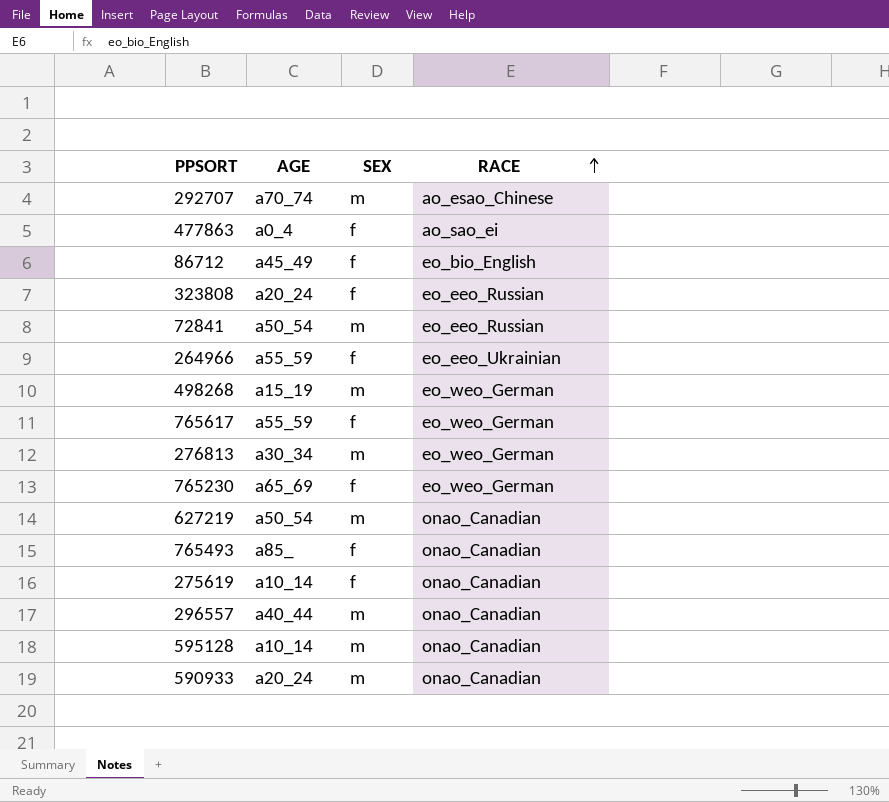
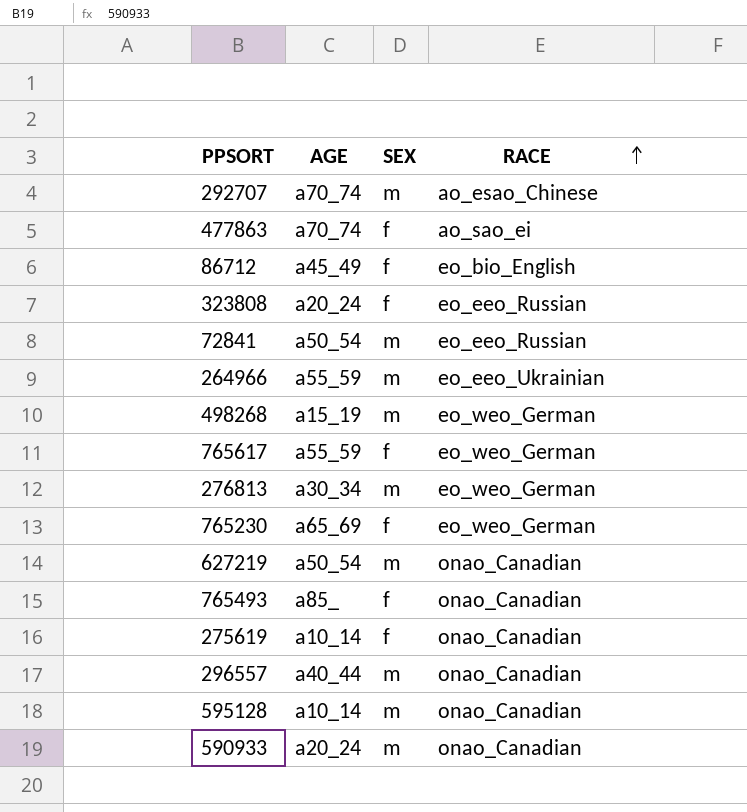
477863 | AGE: a0_4 -> a70_74
264966 | SEX: f -> m

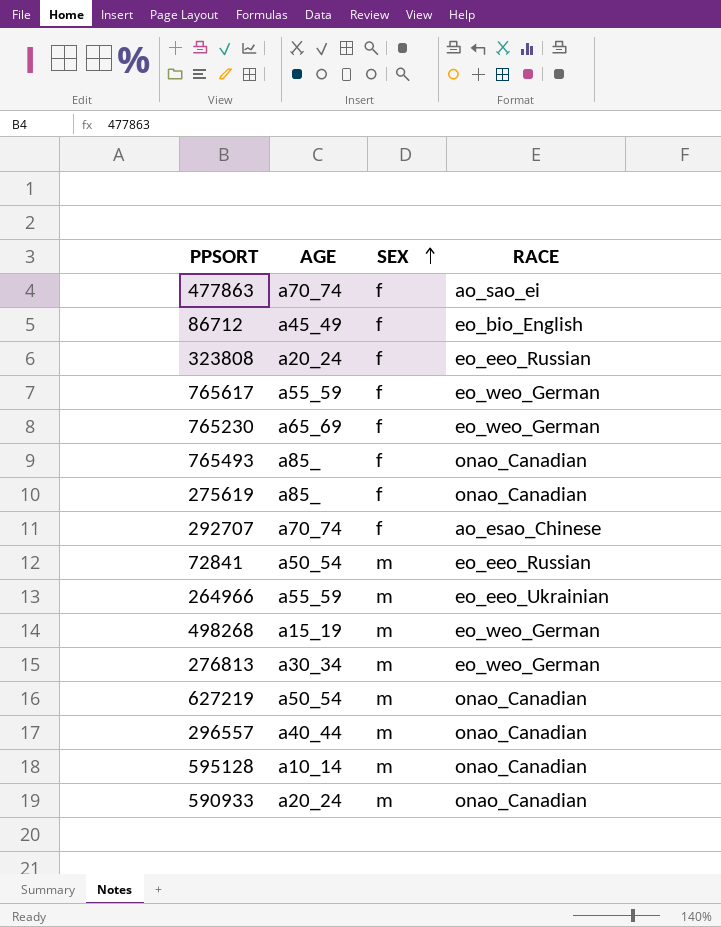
row order: RACE ascending -> SEX ascending
275619 | AGE: a10_14 -> a85_
292707 | SEX: m -> f

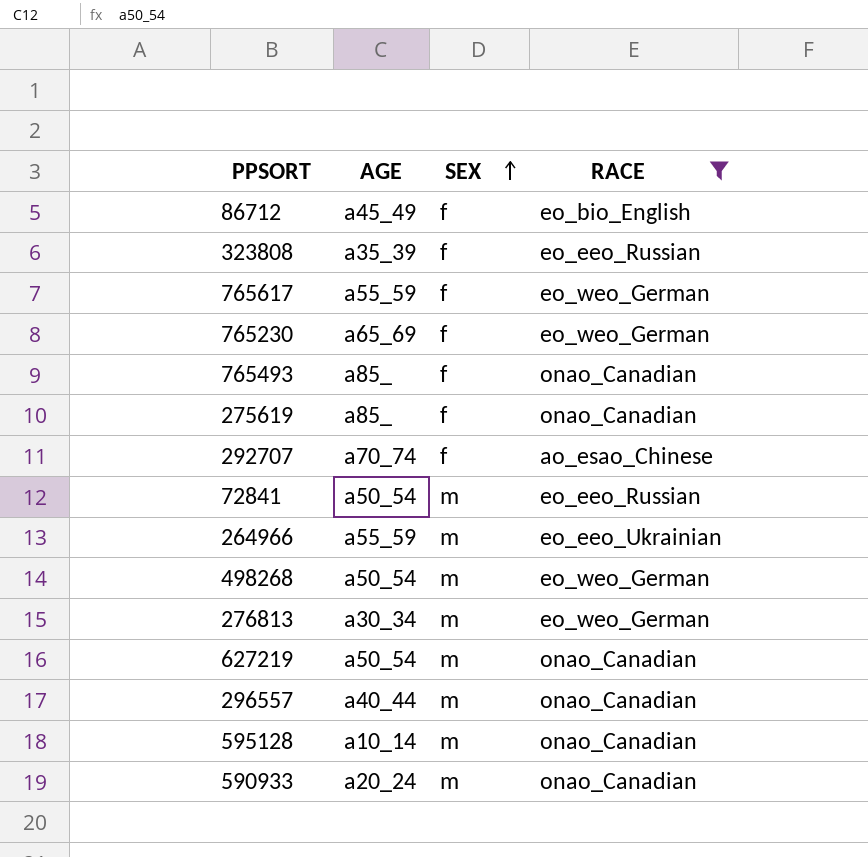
filter: none -> RACE != ao_sao_ei
323808 | AGE: a20_24 -> a35_39
498268 | AGE: a15_19 -> a50_54

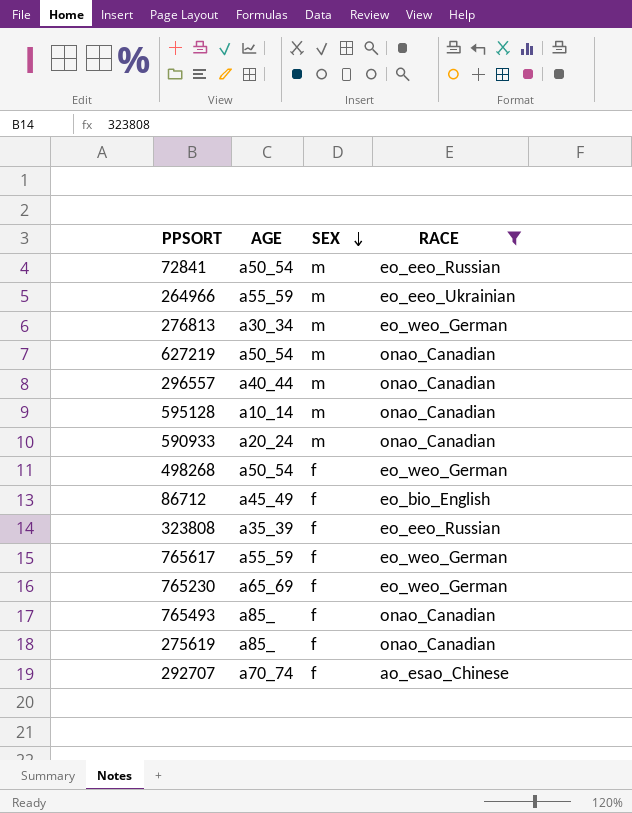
row order: SEX ascending -> SEX descending
498268 | SEX: m -> f

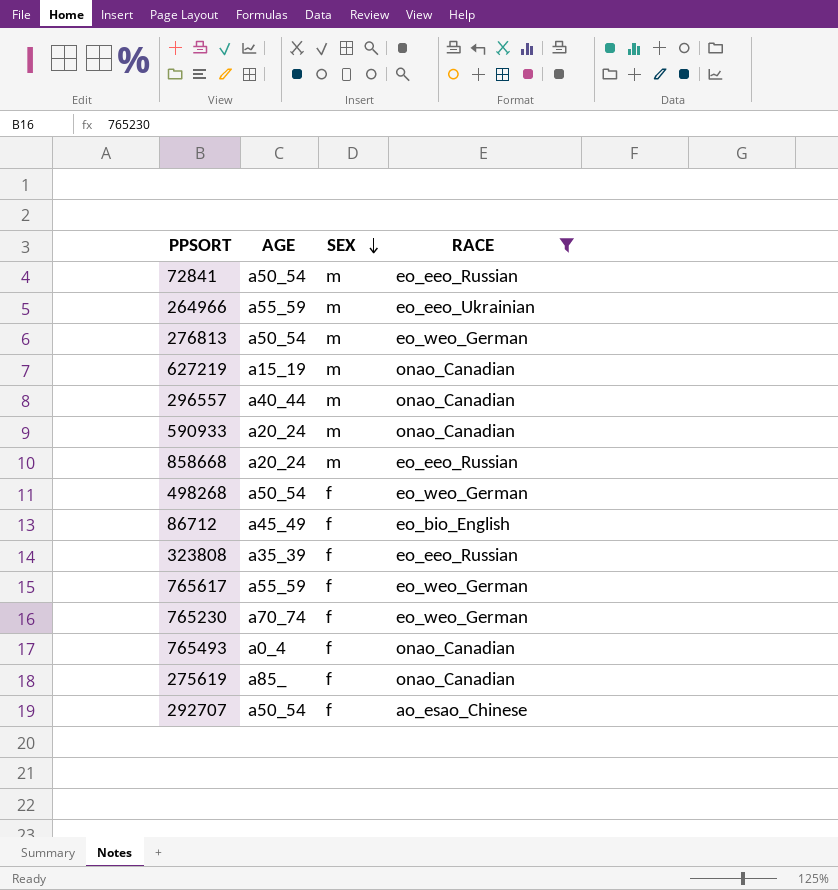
row 595128: a10_14 | m | onao_Canadian -> none
276813 | AGE: a30_34 -> a50_54
627219 | AGE: a50_54 -> a15_19
row 858668: none -> a20_24 | m | eo_eeo_Russian
765230 | AGE: a65_69 -> a70_74
765493 | AGE: a85_ -> a0_4
292707 | AGE: a70_74 -> a50_54

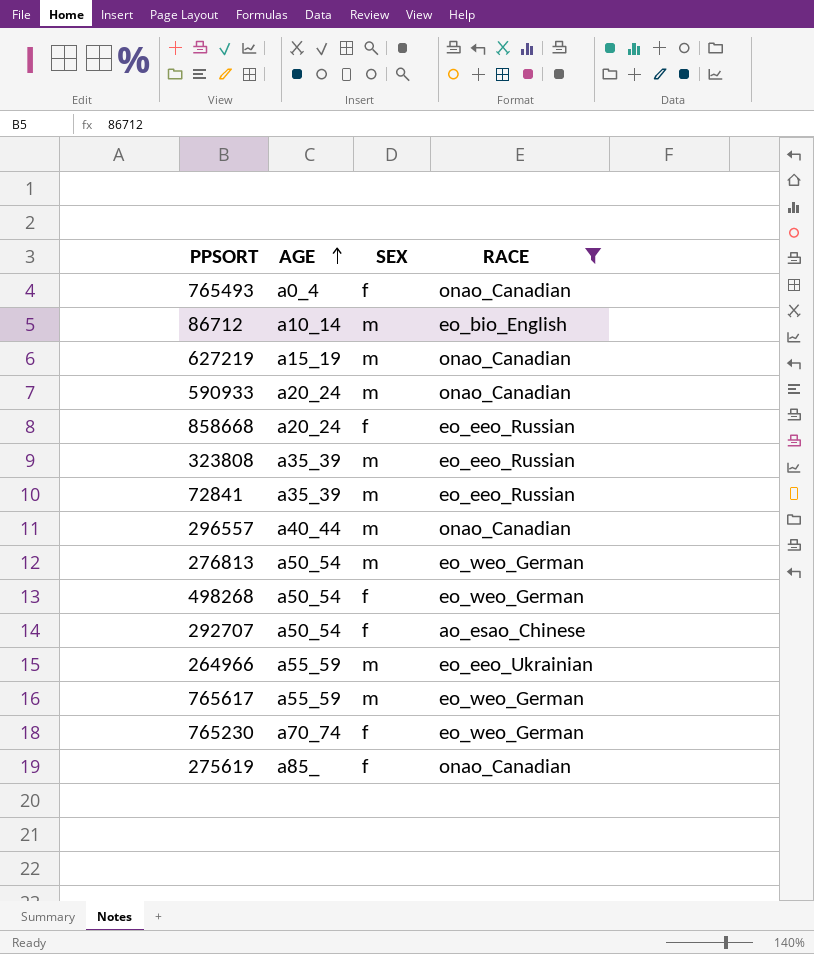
row order: SEX descending -> AGE ascending
86712 | AGE: a45_49 -> a10_14
86712 | SEX: f -> m
858668 | SEX: m -> f
323808 | SEX: f -> m
72841 | AGE: a50_54 -> a35_39
765617 | SEX: f -> m

